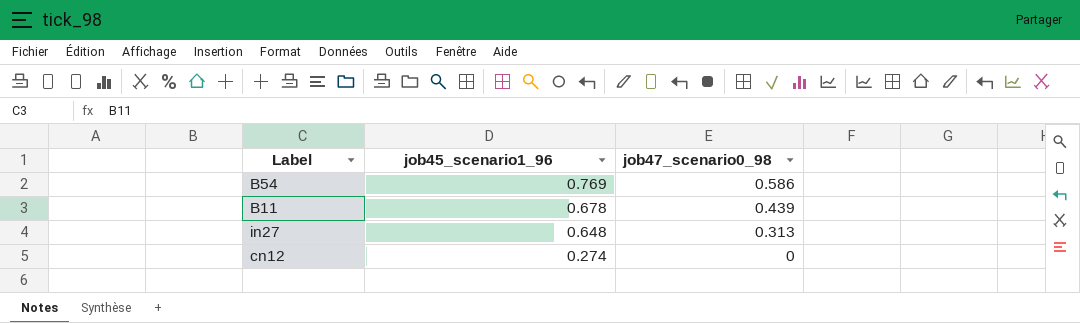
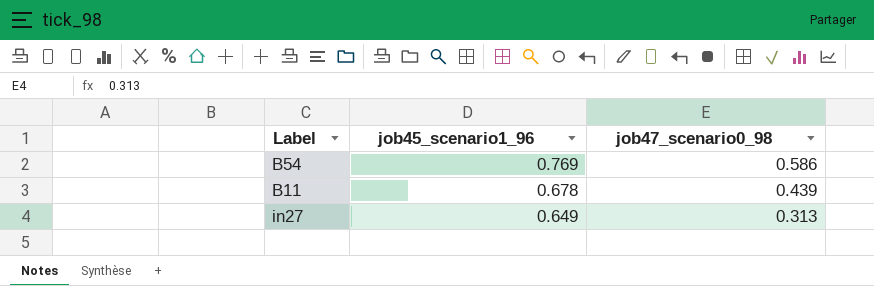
row cn12: 0.274 | 0 -> none
in27 | job45_scenario1_96: 0.648 -> 0.649

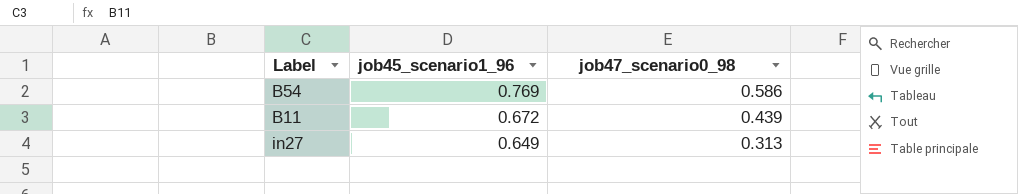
B11 | job45_scenario1_96: 0.678 -> 0.672

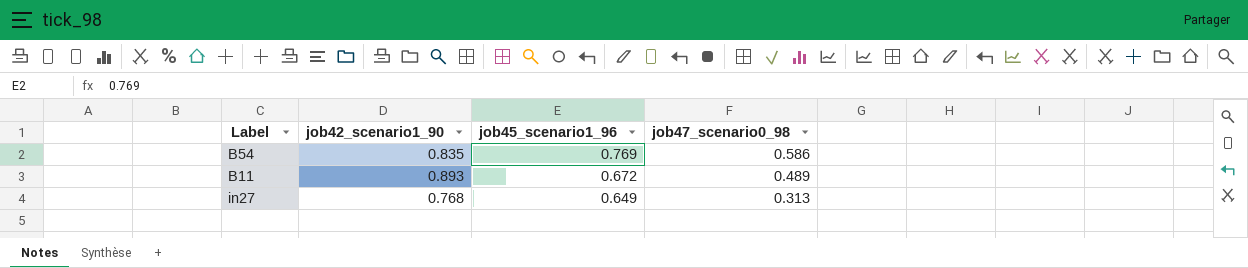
column job42_scenario1_90 | position: none -> 2
B11 | job47_scenario0_98: 0.439 -> 0.489

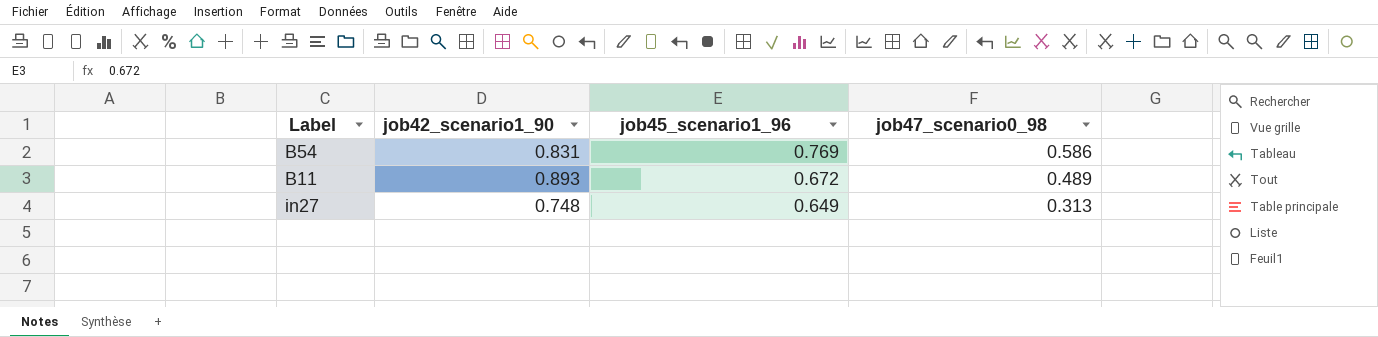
B54 | job42_scenario1_90: 0.835 -> 0.831
in27 | job42_scenario1_90: 0.768 -> 0.748

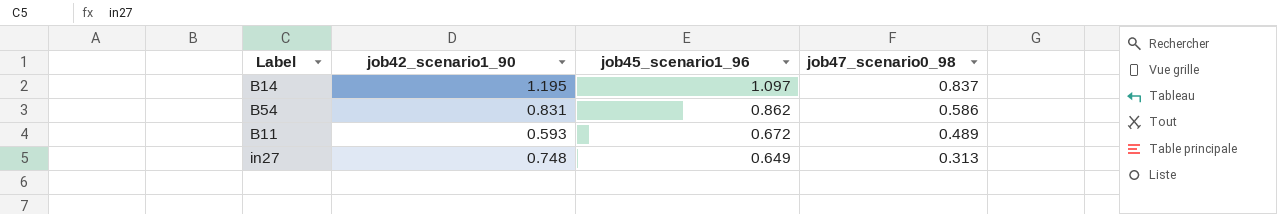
row B14: none -> 1.195 | 1.097 | 0.837
B54 | job45_scenario1_96: 0.769 -> 0.862
B11 | job42_scenario1_90: 0.893 -> 0.593

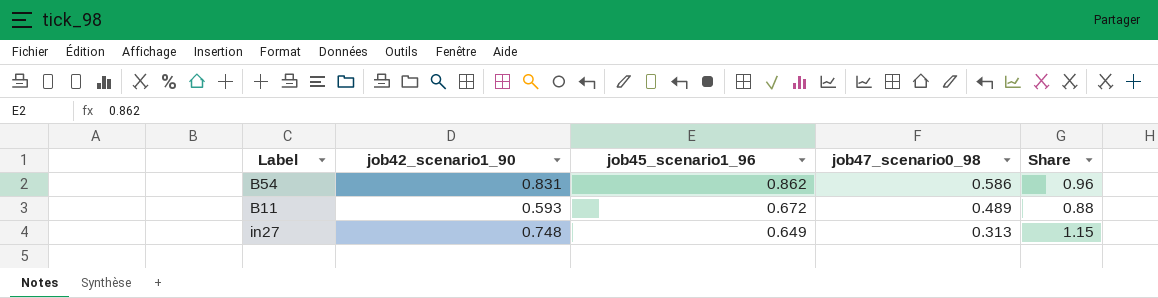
column Share | formula: none -> [job42_scenario1_90] / [job45_scenario1_96]
row B14: 1.195 | 1.097 | 0.837 -> none

